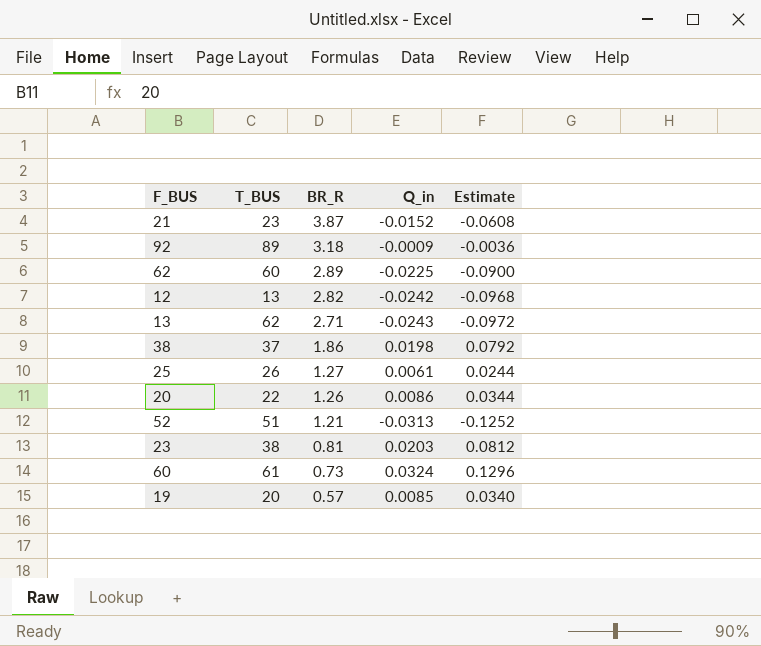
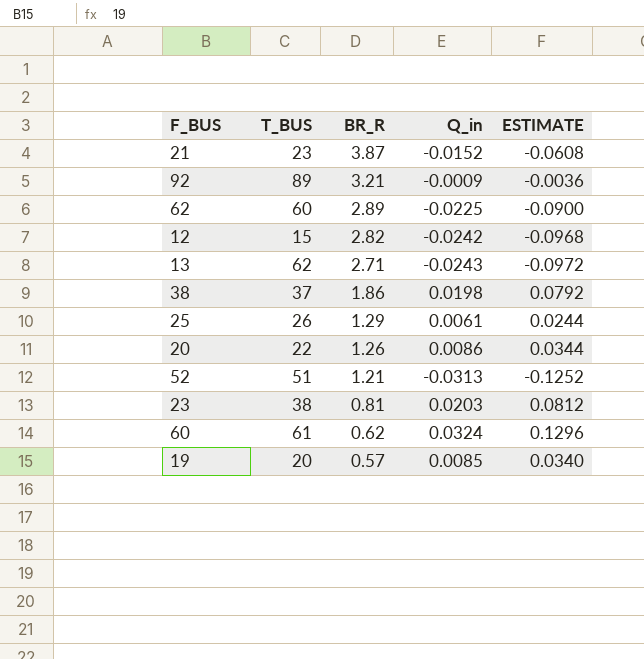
column name: Estimate -> ESTIMATE
92 | BR_R: 3.18 -> 3.21
12 | T_BUS: 13 -> 15
25 | BR_R: 1.27 -> 1.29
60 | BR_R: 0.73 -> 0.62

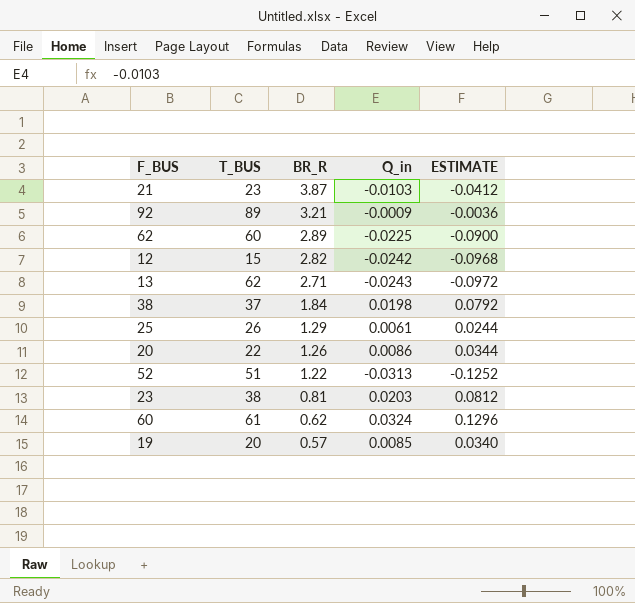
21 | Q_in: -0.0152 -> -0.0103
21 | ESTIMATE: -0.0608 -> -0.0412
38 | BR_R: 1.86 -> 1.84
52 | BR_R: 1.21 -> 1.22

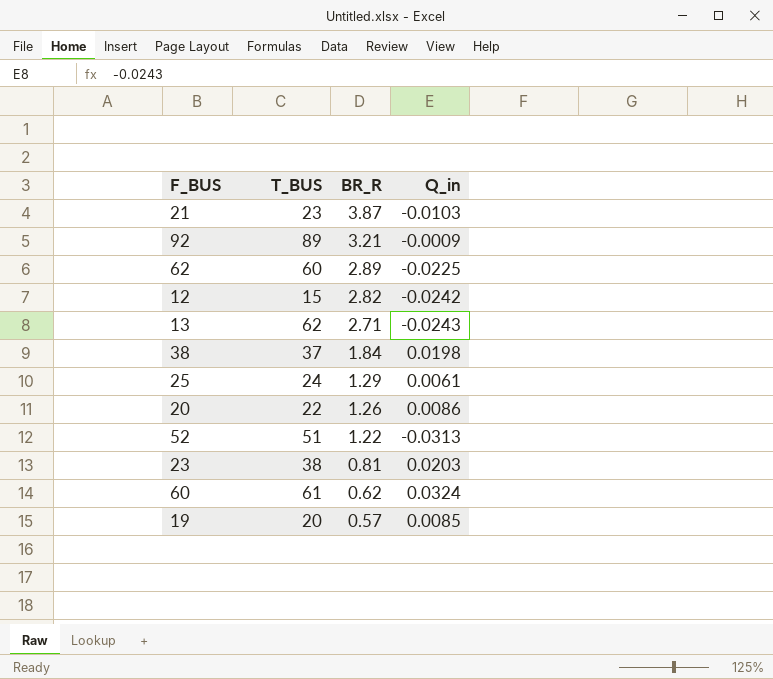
column ESTIMATE | formula: [Q_in] * 4 -> none
25 | T_BUS: 26 -> 24

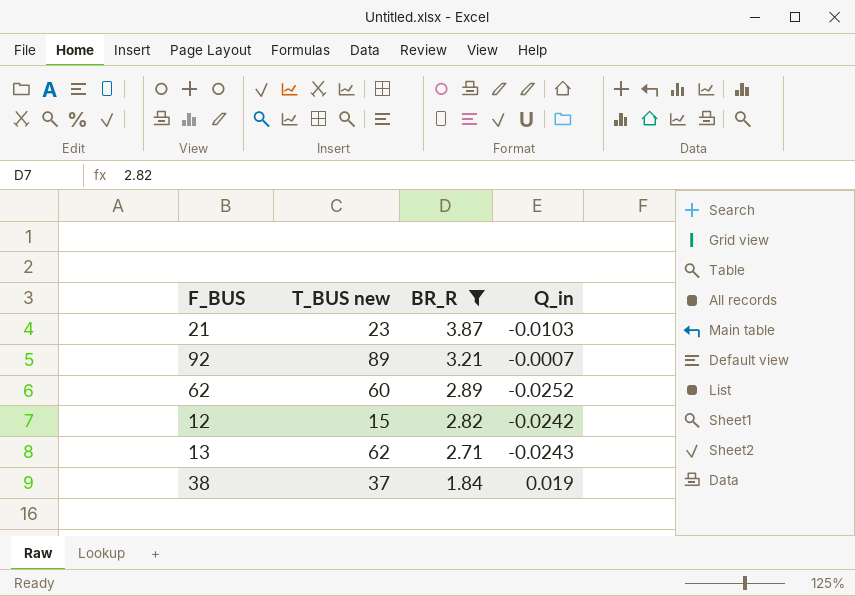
filter: none -> BR_R >= 1.84
column name: T_BUS -> T_BUS new
92 | Q_in: -0.0009 -> -0.0007
62 | Q_in: -0.0225 -> -0.0252
38 | Q_in: 0.0198 -> 0.019

